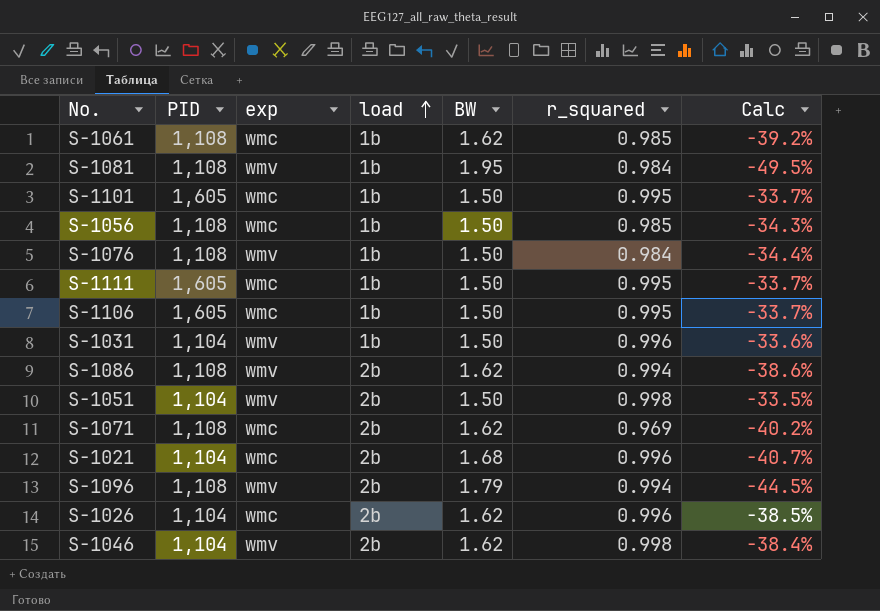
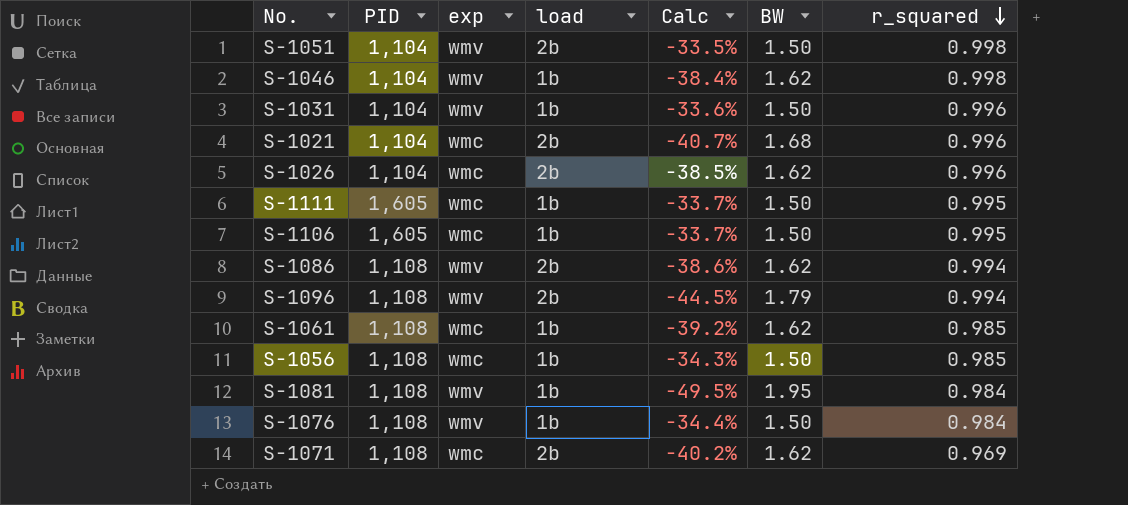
row order: load ascending -> r_squared descending
column Calc | position: 7 -> 5
row S-1101: 1,605 | wmc | 1b | 1.50 | 0.995 | -33.7% -> none
S-1046 | load: 2b -> 1b

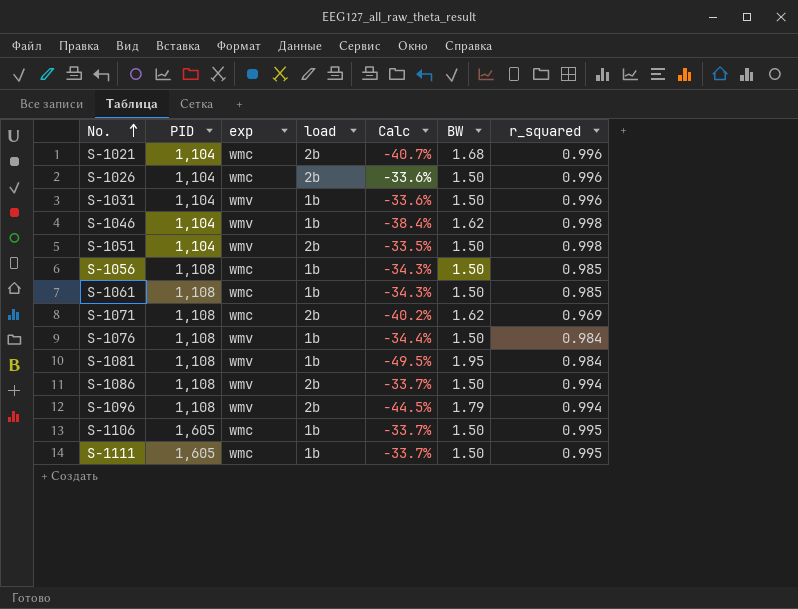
row order: r_squared descending -> No. ascending
S-1026 | Calc: -38.5% -> -33.6%
S-1026 | BW: 1.62 -> 1.50
S-1061 | Calc: -39.2% -> -34.3%
S-1061 | BW: 1.62 -> 1.50
S-1086 | Calc: -38.6% -> -33.7%
S-1086 | BW: 1.62 -> 1.50

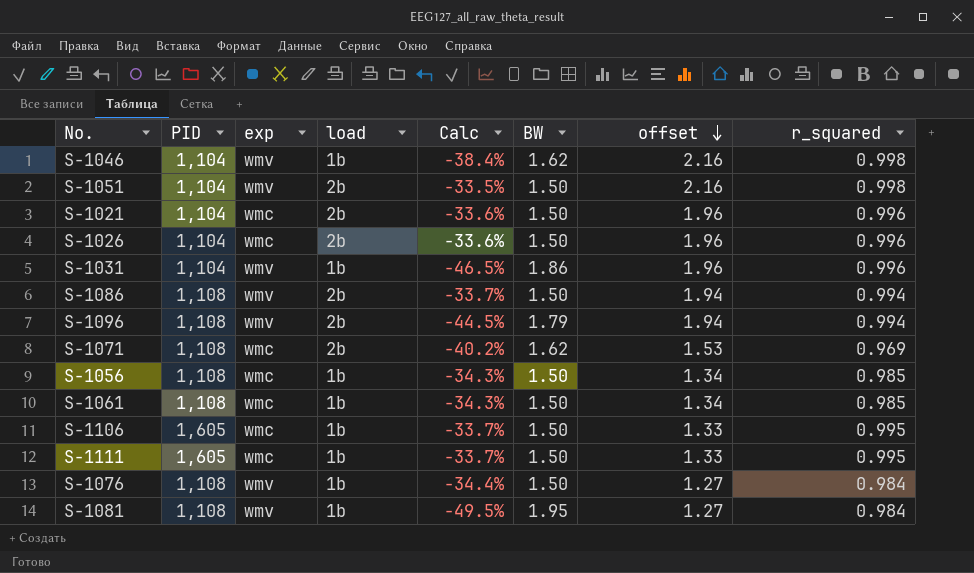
row order: No. ascending -> offset descending
column offset | position: none -> 7
S-1021 | Calc: -40.7% -> -33.6%
S-1021 | BW: 1.68 -> 1.50
S-1031 | Calc: -33.6% -> -46.5%
S-1031 | BW: 1.50 -> 1.86

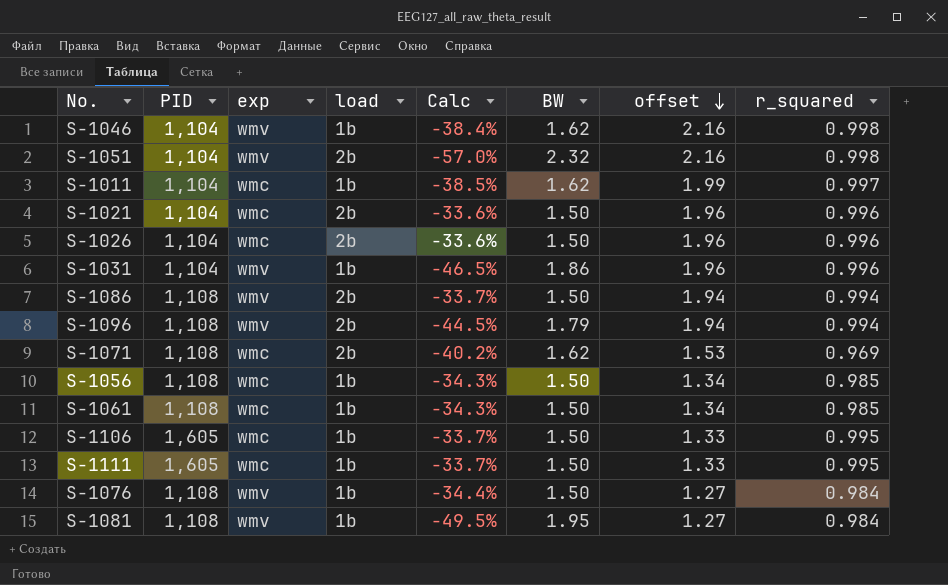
S-1051 | Calc: -33.5% -> -57.0%
S-1051 | BW: 1.50 -> 2.32
row S-1011: none -> 1,104 | wmc | 1b | -38.5% | 1.62 | 1.99 | 0.997

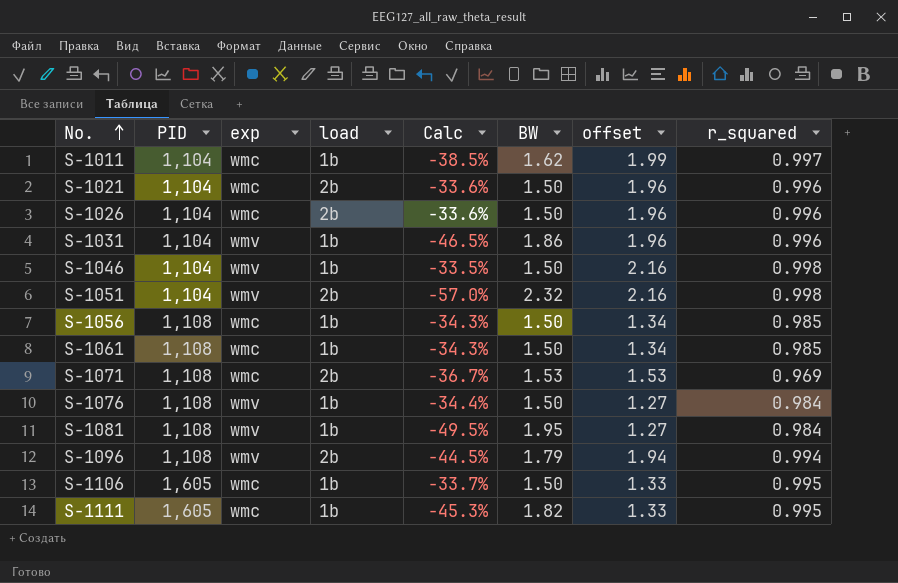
row order: offset descending -> No. ascending
row S-1086: 1,108 | wmv | 2b | -33.7% | 1.50 | 1.94 | 0.994 -> none
S-1046 | Calc: -38.4% -> -33.5%
S-1046 | BW: 1.62 -> 1.50
S-1071 | Calc: -40.2% -> -36.7%
S-1071 | BW: 1.62 -> 1.53
S-1111 | Calc: -33.7% -> -45.3%
S-1111 | BW: 1.50 -> 1.82

